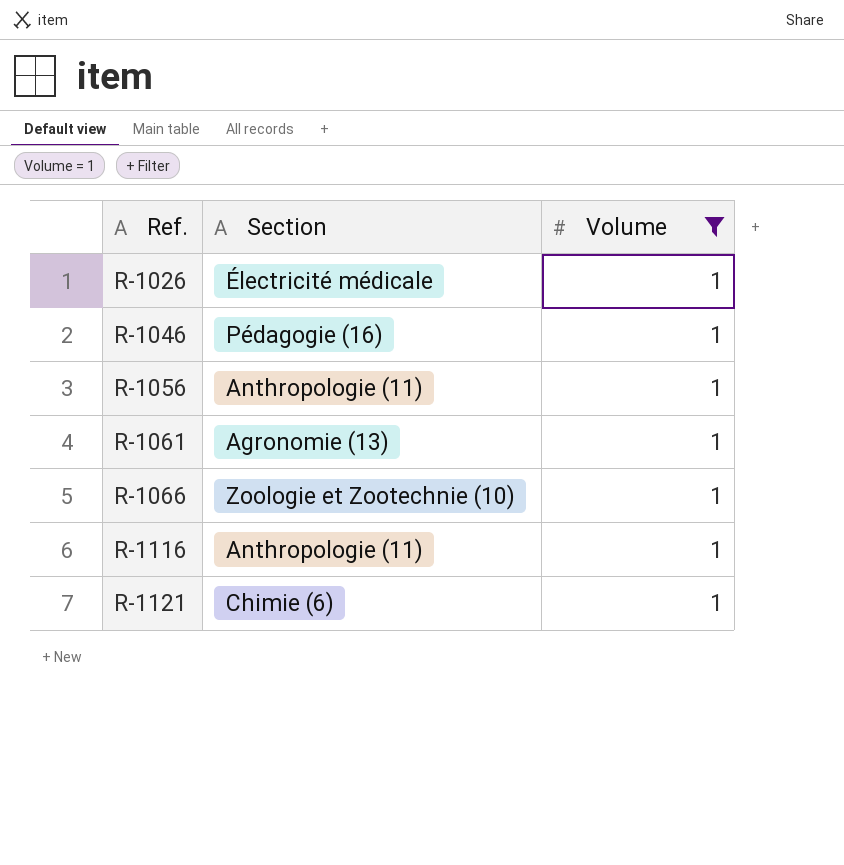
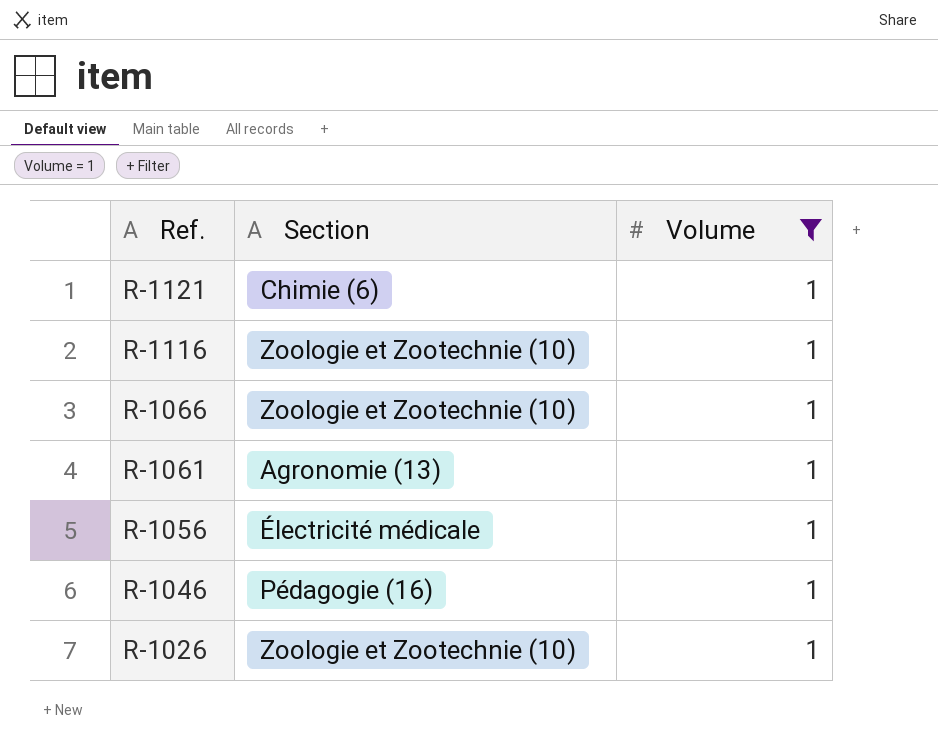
row order: Ref. ascending -> Ref. descending
R-1116 | Section: Anthropologie (11) -> Zoologie et Zootechnie (10)
R-1056 | Section: Anthropologie (11) -> Électricité médicale
R-1026 | Section: Électricité médicale -> Zoologie et Zootechnie (10)

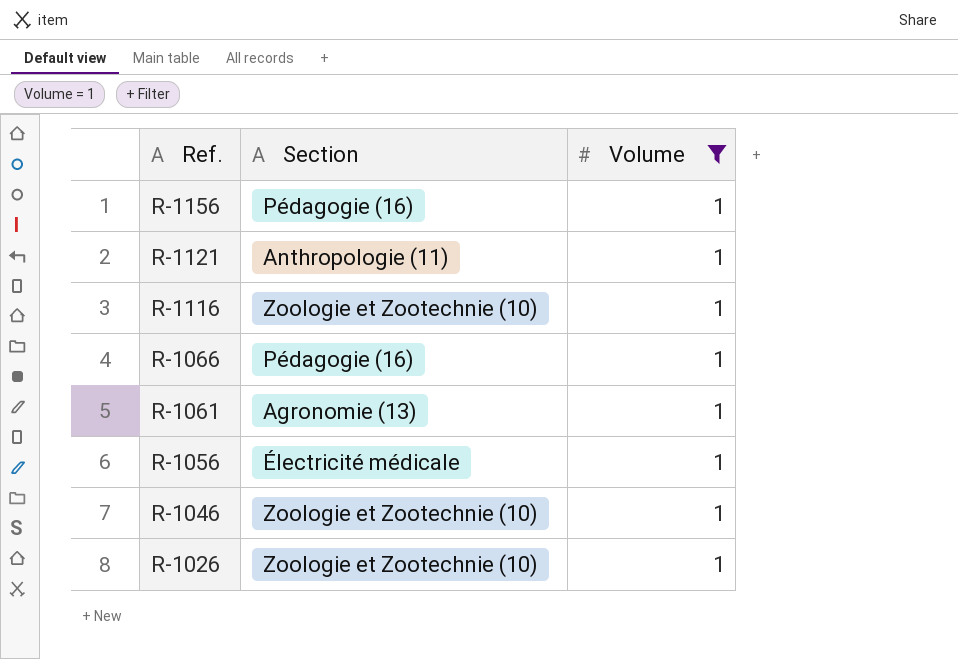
row R-1156: none -> Pédagogie (16) | 1
R-1121 | Section: Chimie (6) -> Anthropologie (11)
R-1066 | Section: Zoologie et Zootechnie (10) -> Pédagogie (16)
R-1046 | Section: Pédagogie (16) -> Zoologie et Zootechnie (10)

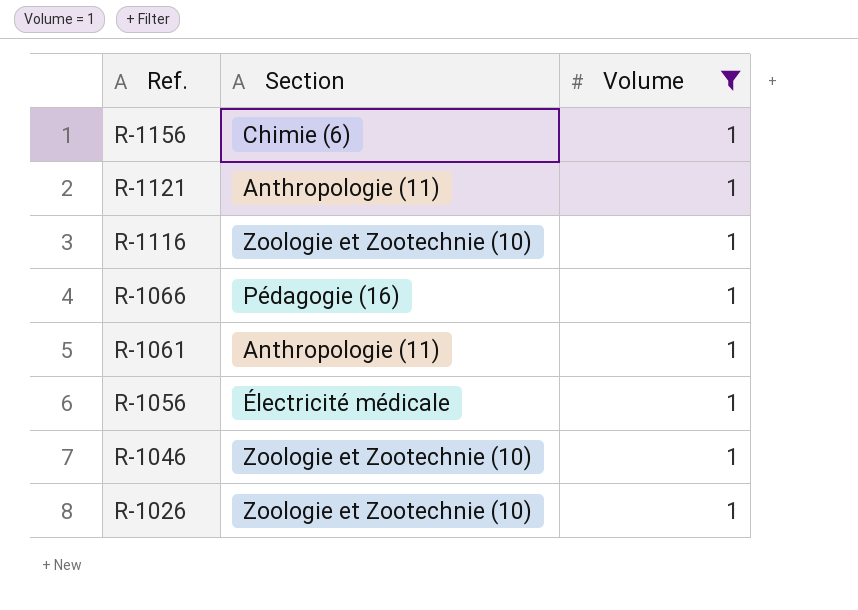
R-1156 | Section: Pédagogie (16) -> Chimie (6)
R-1061 | Section: Agronomie (13) -> Anthropologie (11)

